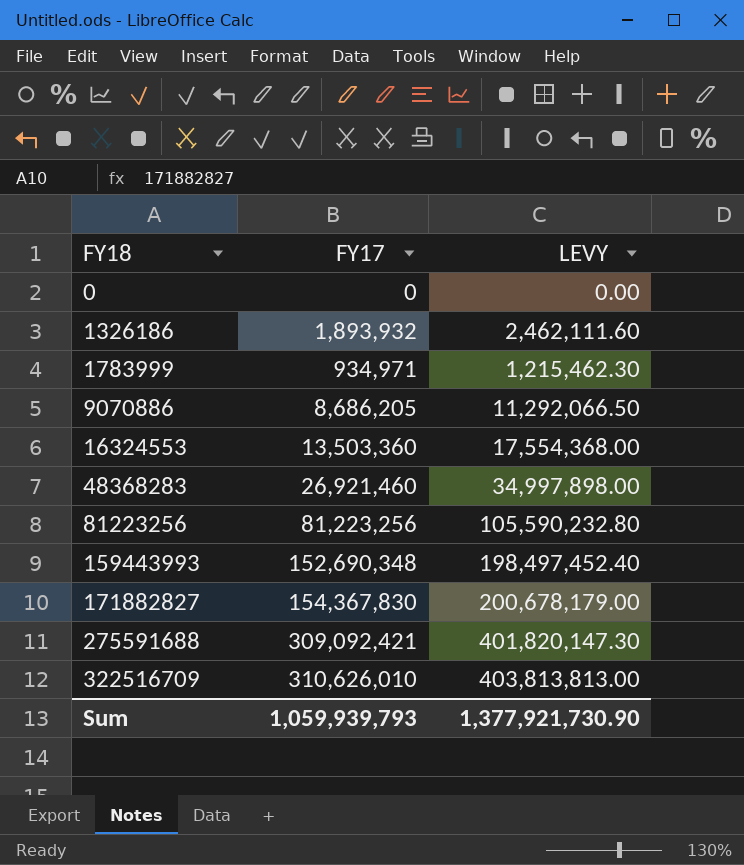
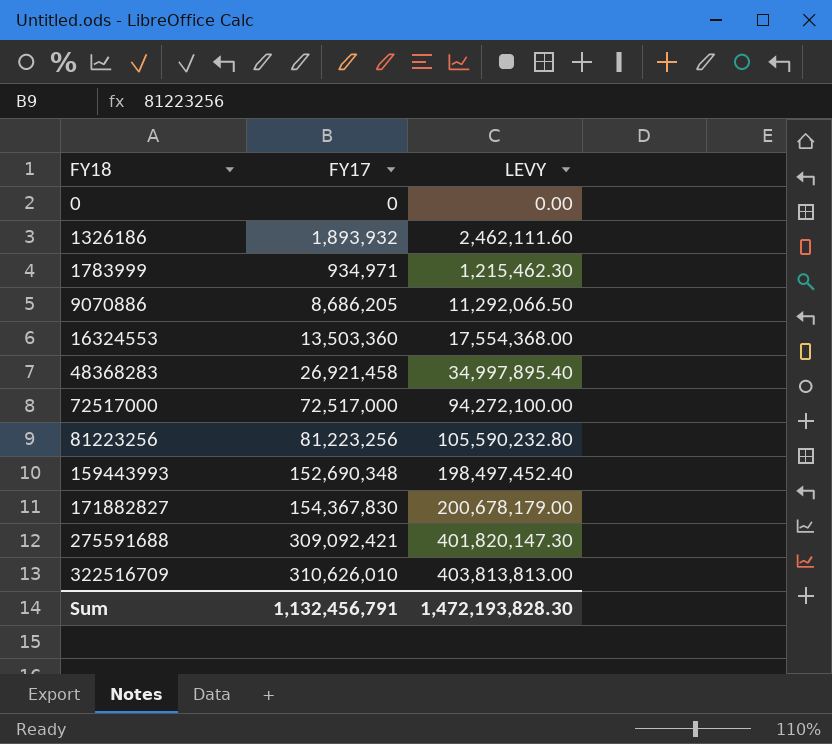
48368283 | FY17: 26,921,460 -> 26,921,458
48368283 | LEVY: 34,997,898.00 -> 34,997,895.40
row 72517000: none -> 72,517,000 | 94,272,100.00
Sum | FY17: 1,059,939,793 -> 1,132,456,791
Sum | LEVY: 1,377,921,730.90 -> 1,472,193,828.30

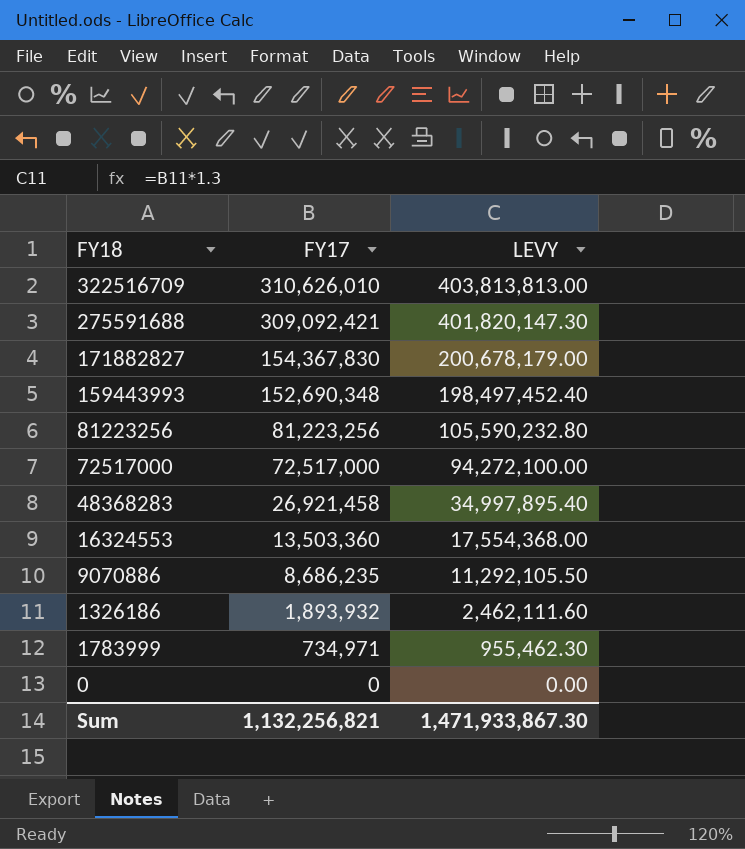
row order: FY18 ascending -> FY17 descending
9070886 | FY17: 8,686,205 -> 8,686,235
9070886 | LEVY: 11,292,066.50 -> 11,292,105.50
1783999 | FY17: 934,971 -> 734,971
1783999 | LEVY: 1,215,462.30 -> 955,462.30
Sum | FY17: 1,132,456,791 -> 1,132,256,821
Sum | LEVY: 1,472,193,828.30 -> 1,471,933,867.30

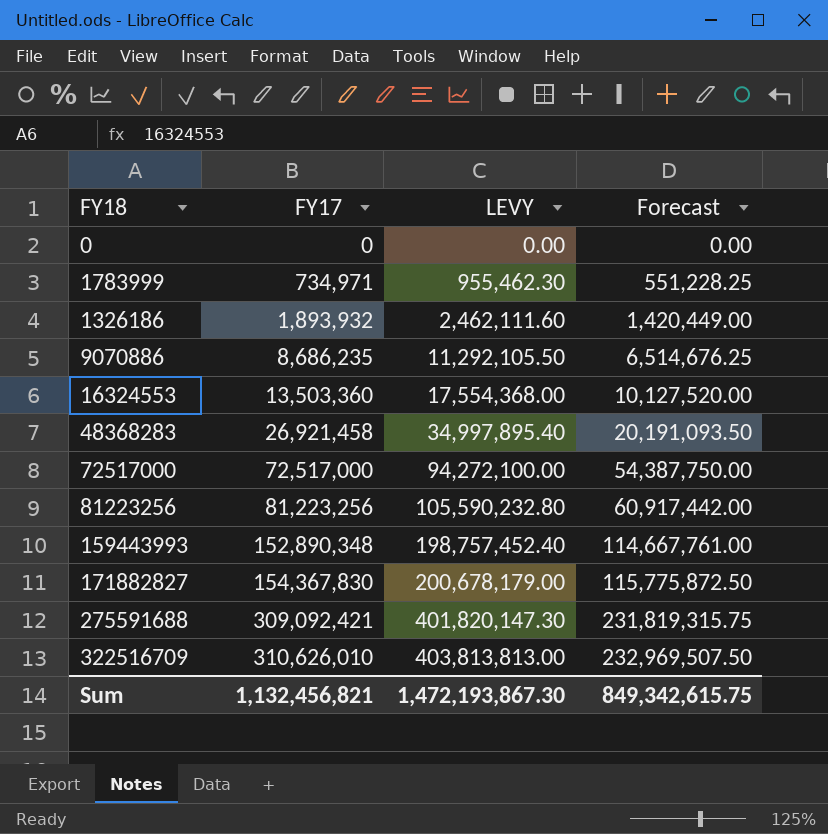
row order: FY17 descending -> FY17 ascending
column Forecast | formula: none -> [FY17] * 0.75
159443993 | FY17: 152,690,348 -> 152,890,348
159443993 | LEVY: 198,497,452.40 -> 198,757,452.40
Sum | FY17: 1,132,256,821 -> 1,132,456,821
Sum | LEVY: 1,471,933,867.30 -> 1,472,193,867.30

